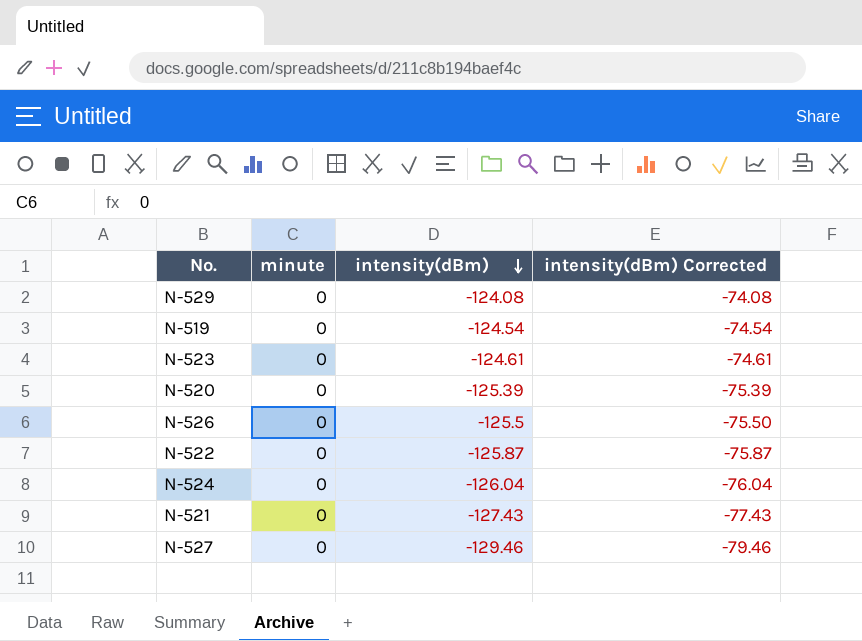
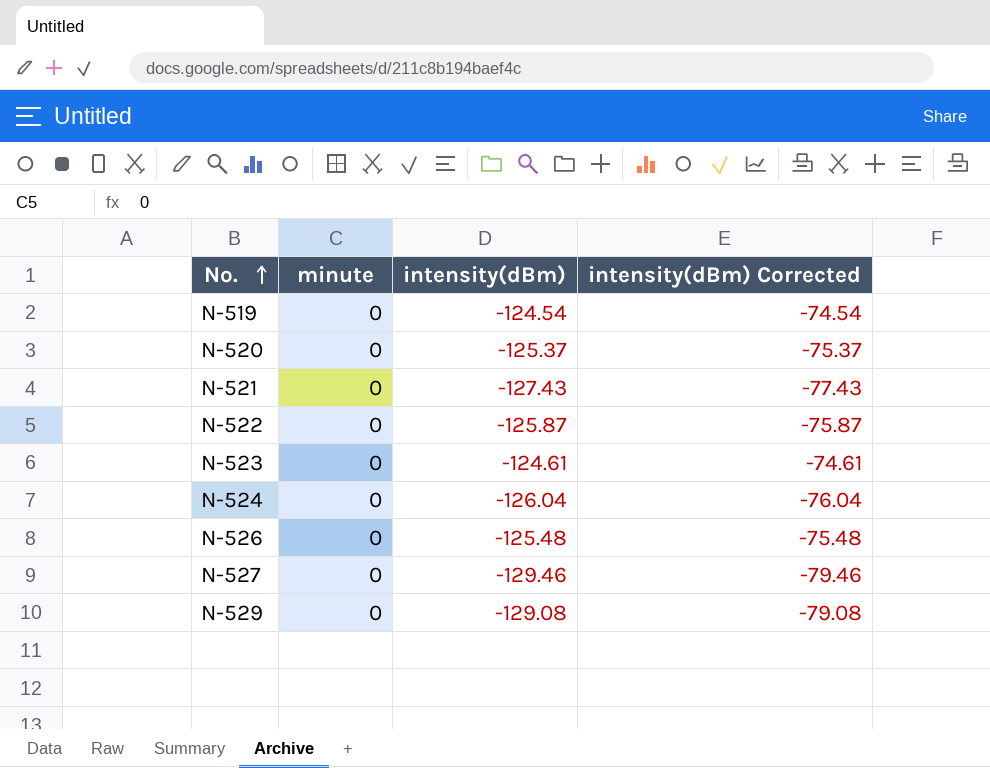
row order: intensity(dBm) descending -> No. ascending
N-520 | intensity(dBm): -125.39 -> -125.37
N-520 | intensity(dBm) Corrected: -75.39 -> -75.37
N-526 | intensity(dBm): -125.5 -> -125.48
N-526 | intensity(dBm) Corrected: -75.50 -> -75.48
N-529 | intensity(dBm): -124.08 -> -129.08
N-529 | intensity(dBm) Corrected: -74.08 -> -79.08

